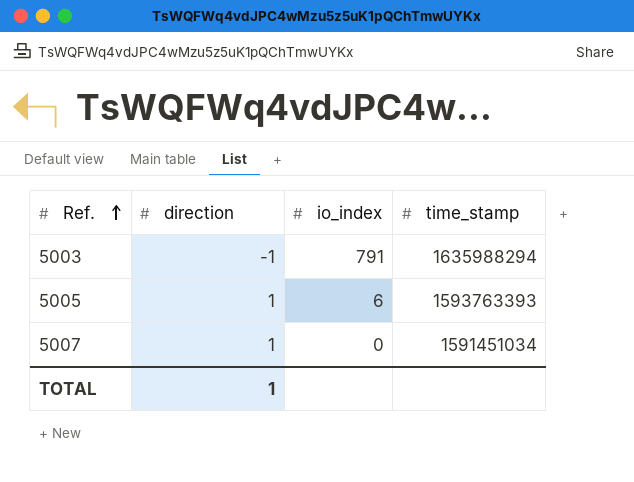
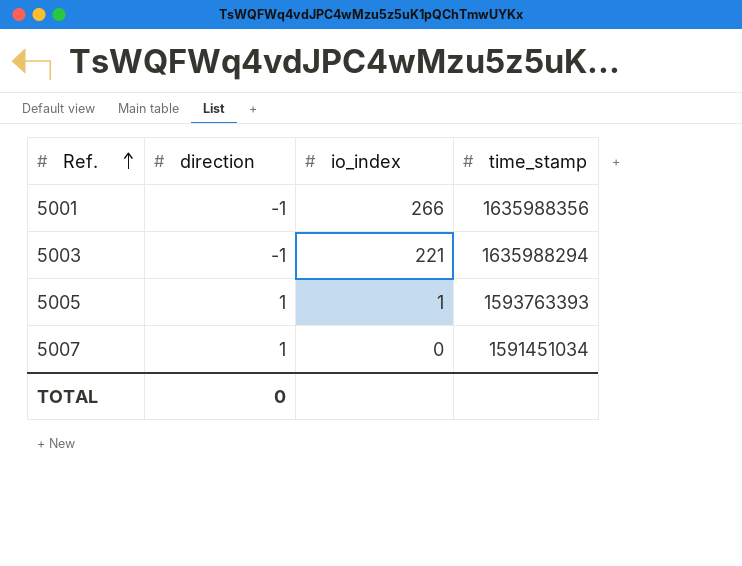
row 5001: none -> -1 | 266 | 1635988356
5003 | io_index: 791 -> 221
5005 | io_index: 6 -> 1
TOTAL | direction: 1 -> 0

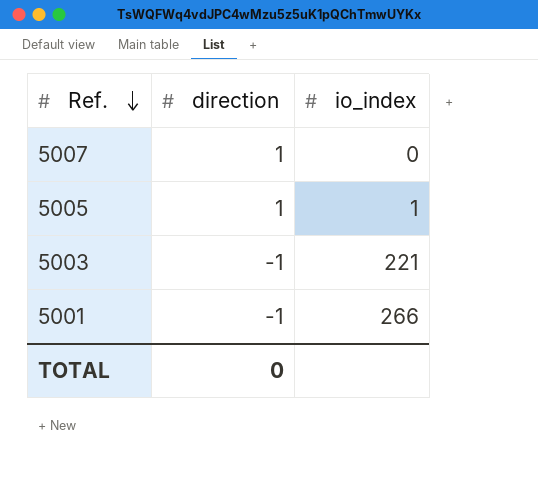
row order: Ref. ascending -> Ref. descending
column time_stamp | position: 4 -> none

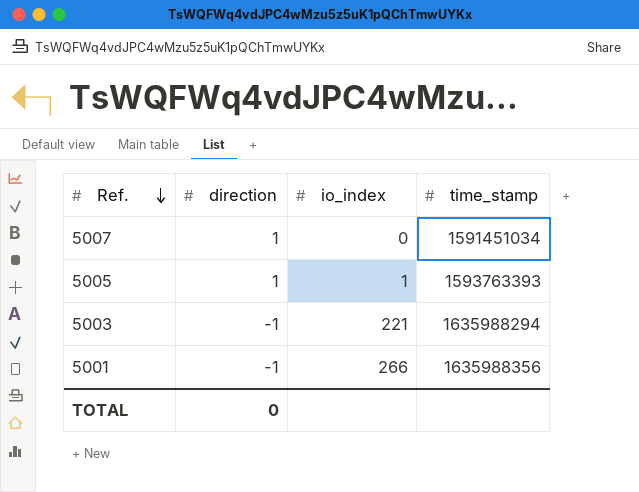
column time_stamp | position: none -> 4

